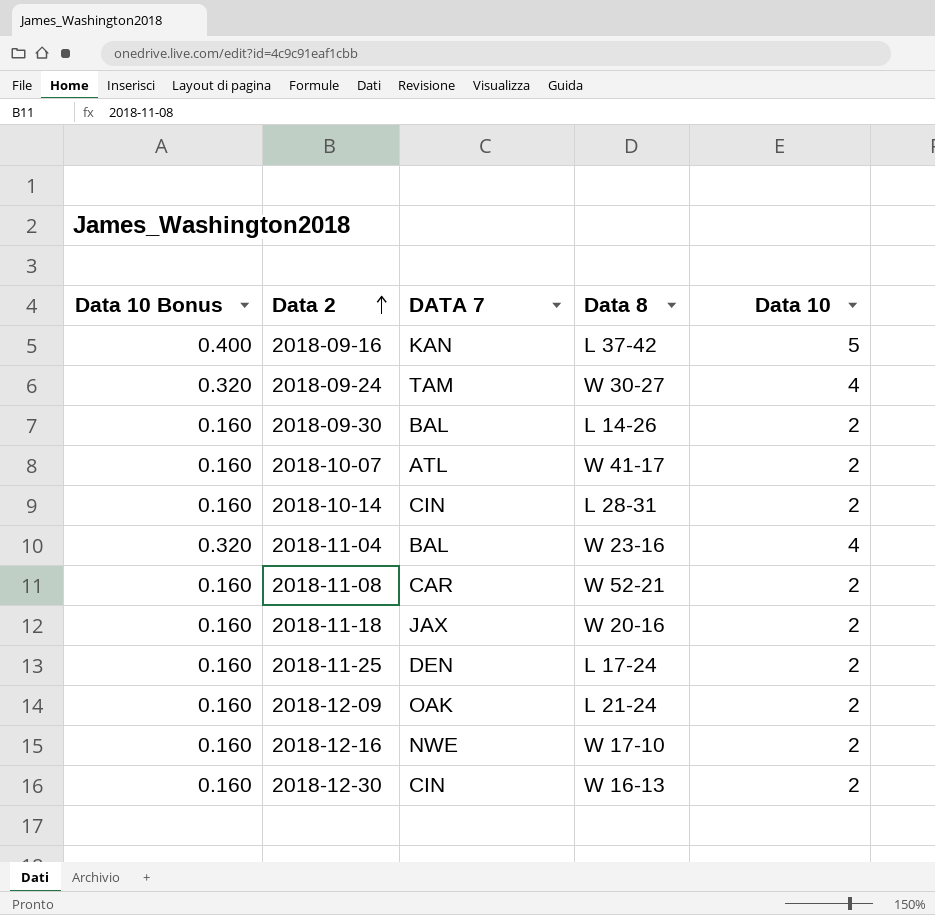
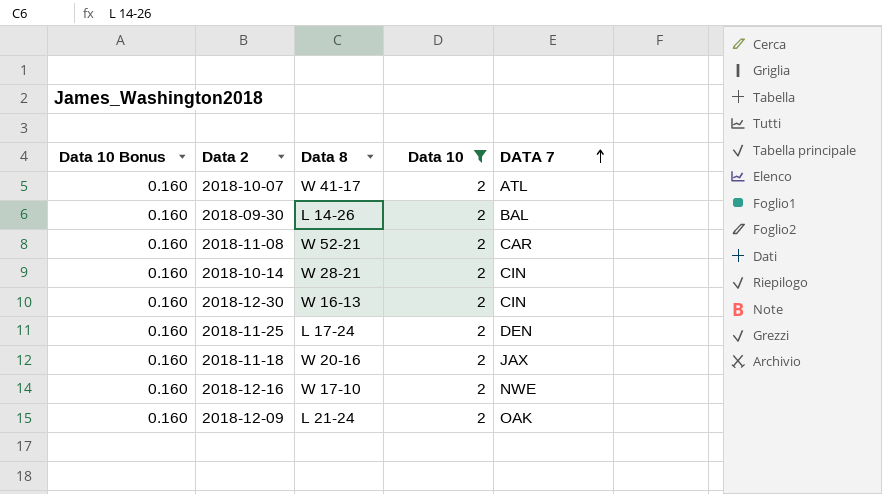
filter: none -> Data 10 = 2
row order: Data 2 ascending -> DATA 7 ascending
column DATA 7 | position: 3 -> 5
2018-10-14 | Data 8: L 28-31 -> W 28-21

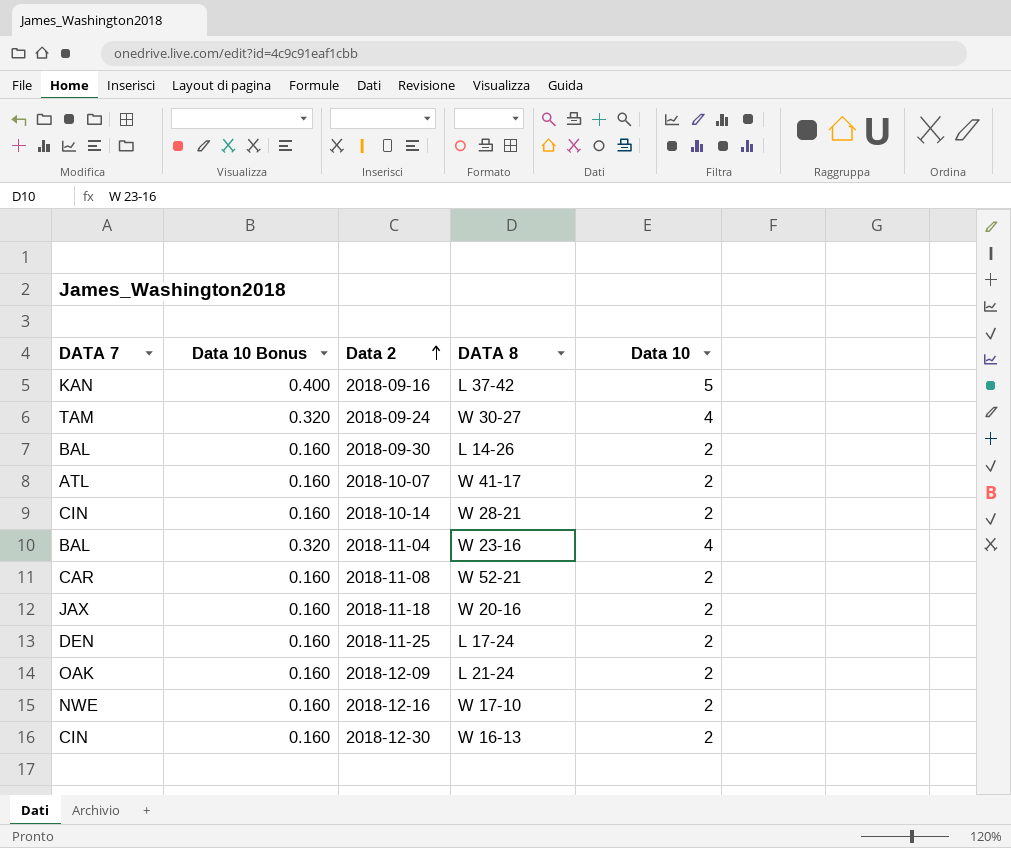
filter: Data 10 = 2 -> none
row order: DATA 7 ascending -> Data 2 ascending
column DATA 7 | position: 5 -> 1
column name: Data 8 -> DATA 8

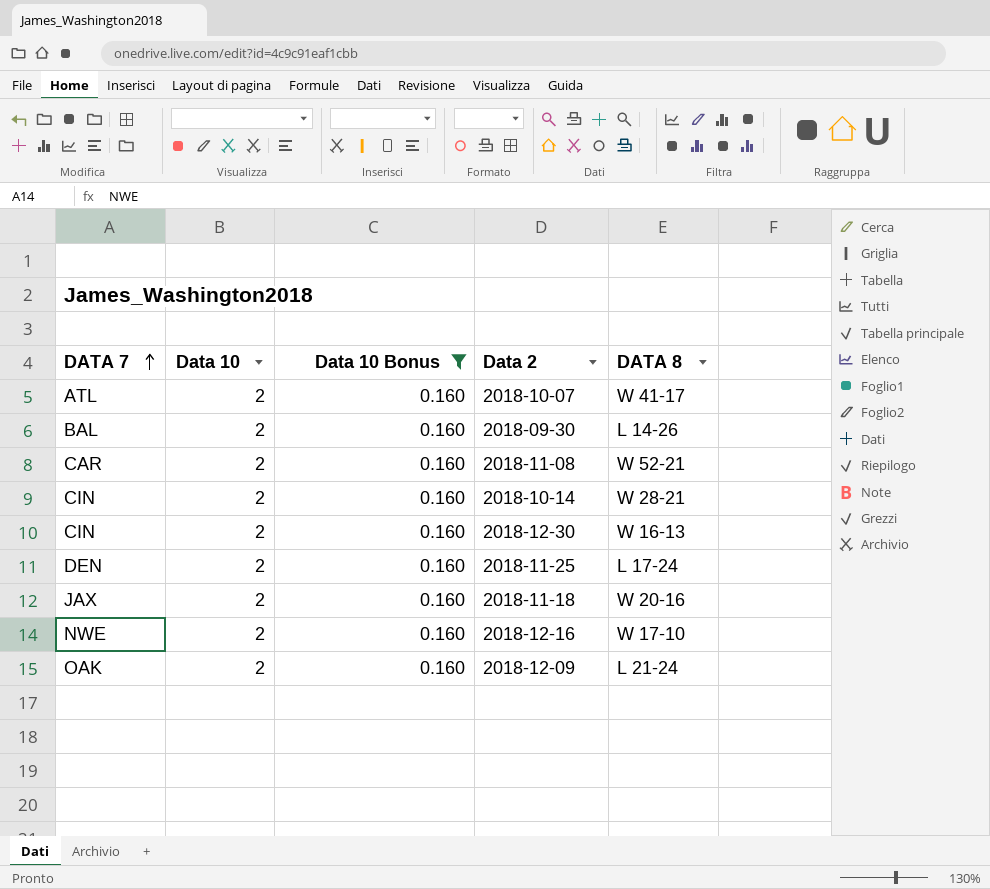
filter: none -> Data 10 Bonus = 0.160
row order: Data 2 ascending -> DATA 7 ascending
column Data 10 | position: 5 -> 2

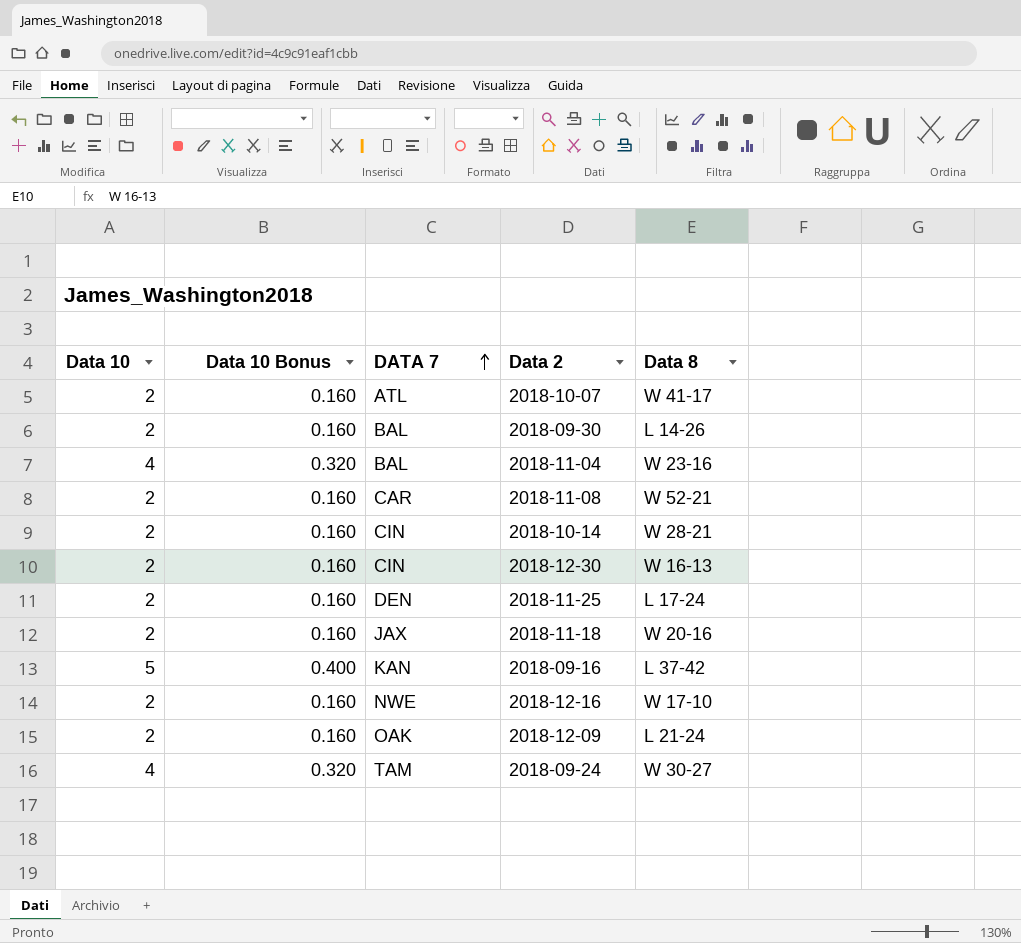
filter: Data 10 Bonus = 0.160 -> none
column DATA 7 | position: 1 -> 3
column name: DATA 8 -> Data 8

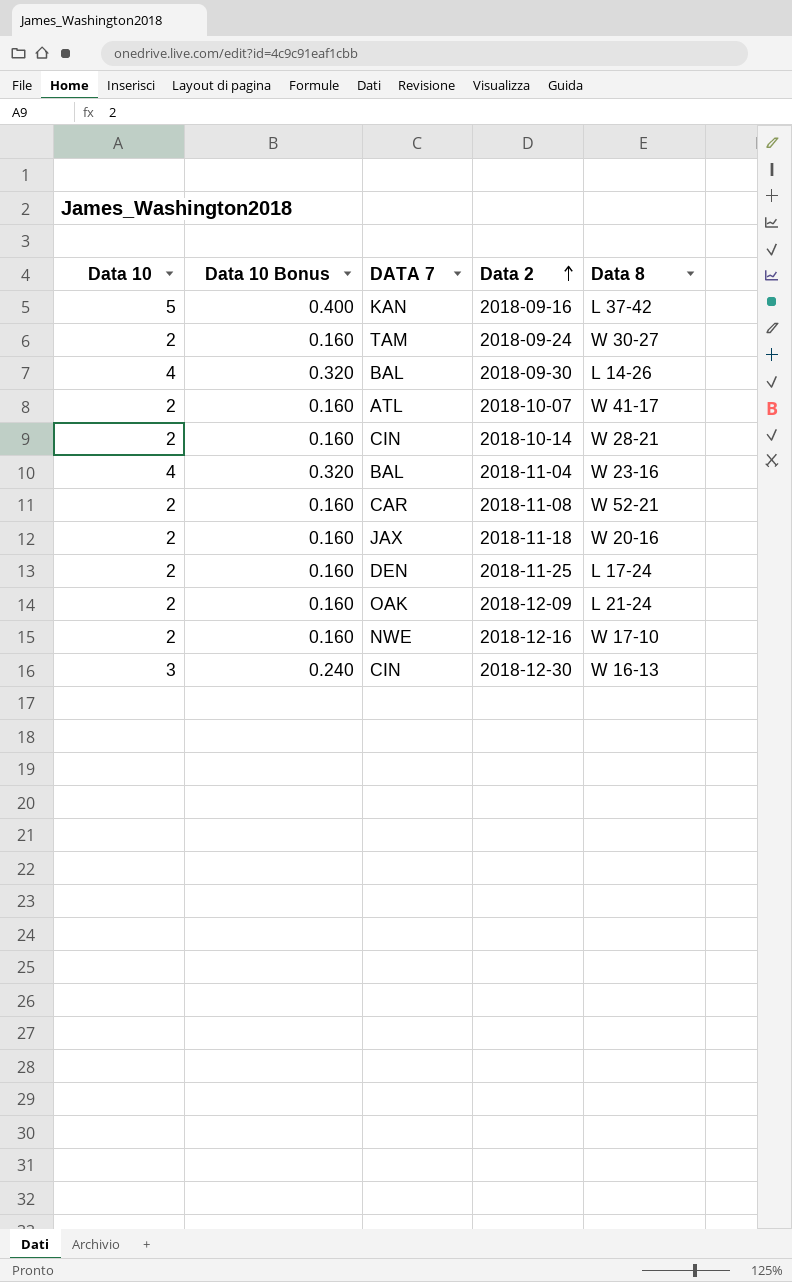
row order: DATA 7 ascending -> Data 2 ascending
2018-09-24 | Data 10: 4 -> 2
2018-09-24 | Data 10 Bonus: 0.320 -> 0.160
2018-09-30 | Data 10: 2 -> 4
2018-09-30 | Data 10 Bonus: 0.160 -> 0.320
2018-12-30 | Data 10: 2 -> 3
2018-12-30 | Data 10 Bonus: 0.160 -> 0.240

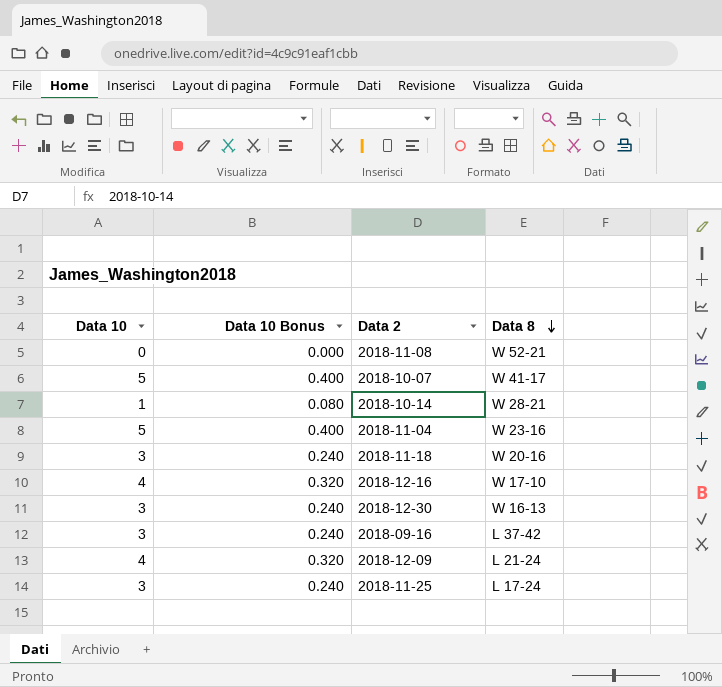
row order: Data 2 ascending -> Data 8 descending
column DATA 7 | position: 3 -> none
row 2018-09-24: 2 | 0.160 | TAM | W 30-27 -> none
row 2018-09-30: 4 | 0.320 | BAL | L 14-26 -> none
2018-11-08 | Data 10: 2 -> 0
2018-11-08 | Data 10 Bonus: 0.160 -> 0.000
2018-10-07 | Data 10: 2 -> 5
2018-10-07 | Data 10 Bonus: 0.160 -> 0.400
2018-10-14 | Data 10: 2 -> 1
2018-10-14 | Data 10 Bonus: 0.160 -> 0.080
2018-11-04 | Data 10: 4 -> 5
2018-11-04 | Data 10 Bonus: 0.320 -> 0.400
2018-11-18 | Data 10: 2 -> 3
2018-11-18 | Data 10 Bonus: 0.160 -> 0.240
2018-12-16 | Data 10: 2 -> 4
2018-12-16 | Data 10 Bonus: 0.160 -> 0.320
2018-09-16 | Data 10: 5 -> 3
2018-09-16 | Data 10 Bonus: 0.400 -> 0.240
2018-12-09 | Data 10: 2 -> 4
2018-12-09 | Data 10 Bonus: 0.160 -> 0.320
2018-11-25 | Data 10: 2 -> 3
2018-11-25 | Data 10 Bonus: 0.160 -> 0.240

